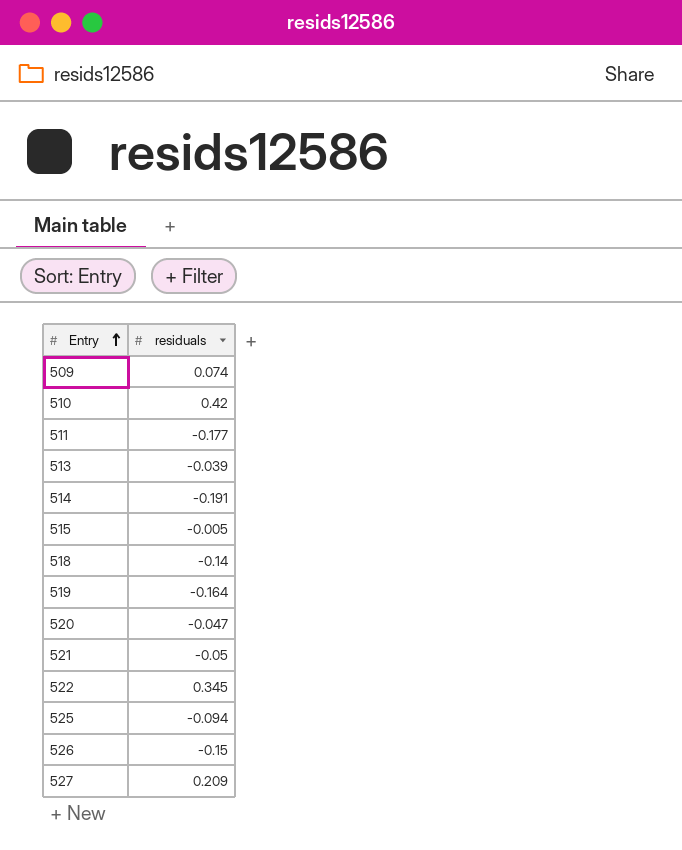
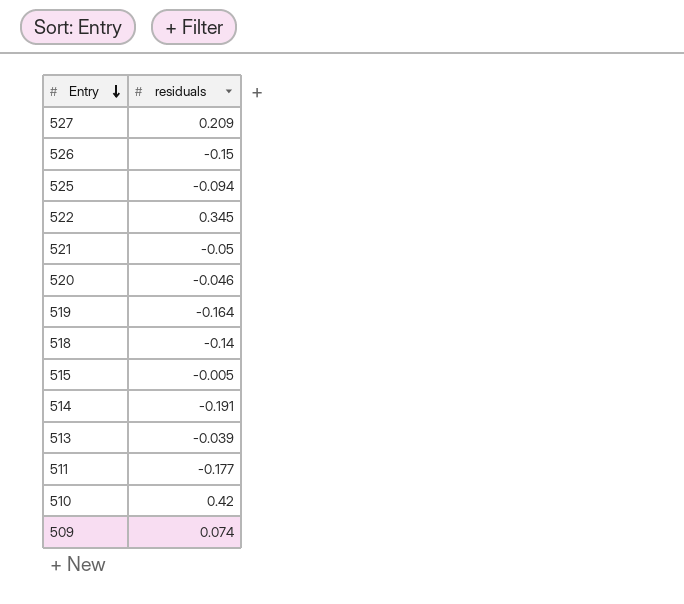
row order: Entry ascending -> Entry descending
520 | residuals: -0.047 -> -0.046

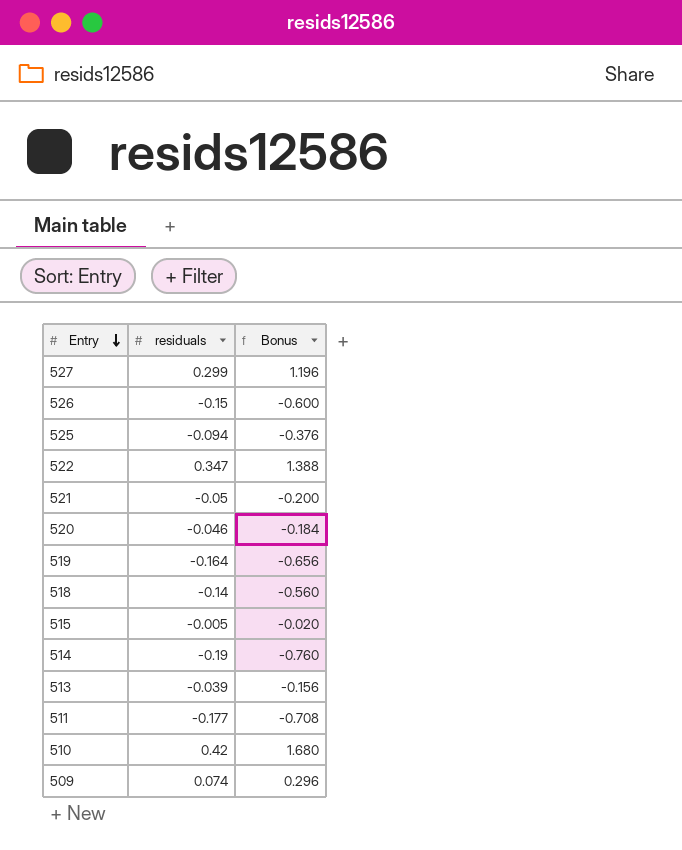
column Bonus | formula: none -> [residuals] * 4
527 | residuals: 0.209 -> 0.299
522 | residuals: 0.345 -> 0.347
514 | residuals: -0.191 -> -0.19

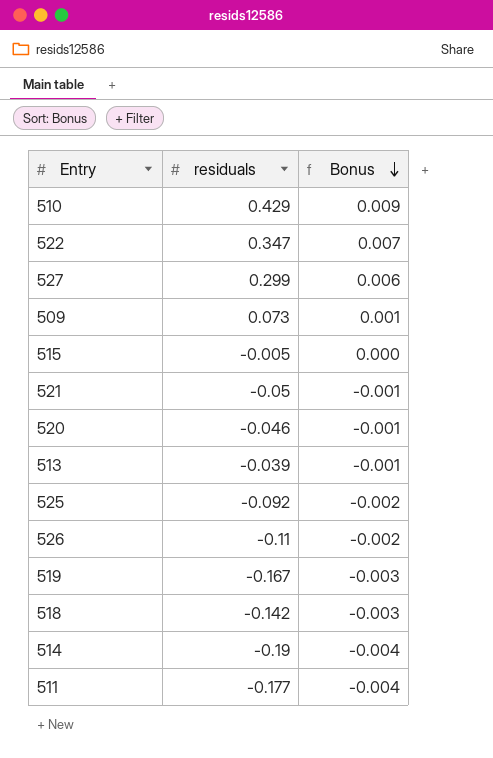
row order: Entry descending -> Bonus descending
column Bonus | formula: [residuals] * 4 -> [residuals] * 0.02
510 | residuals: 0.42 -> 0.429
509 | residuals: 0.074 -> 0.073
525 | residuals: -0.094 -> -0.092
526 | residuals: -0.15 -> -0.11
519 | residuals: -0.164 -> -0.167
518 | residuals: -0.14 -> -0.142

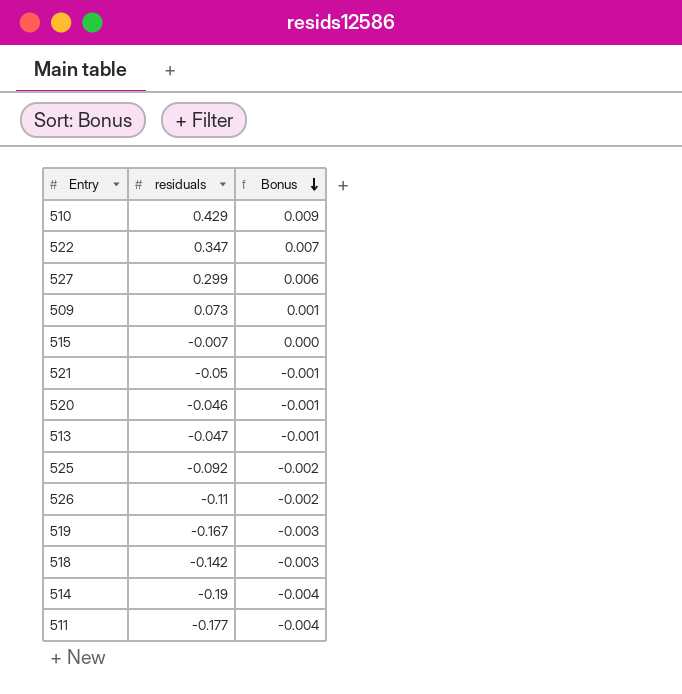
515 | residuals: -0.005 -> -0.007
513 | residuals: -0.039 -> -0.047

